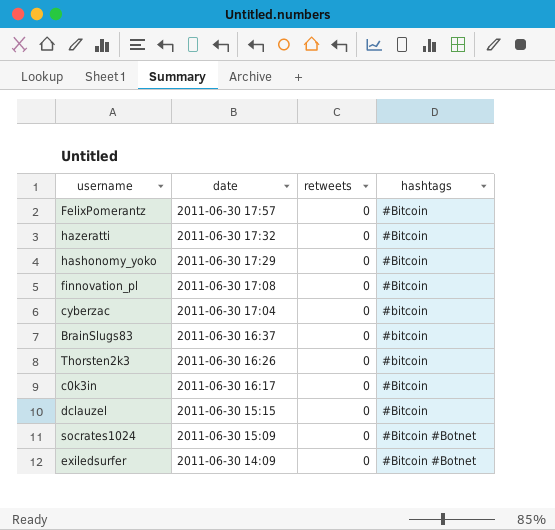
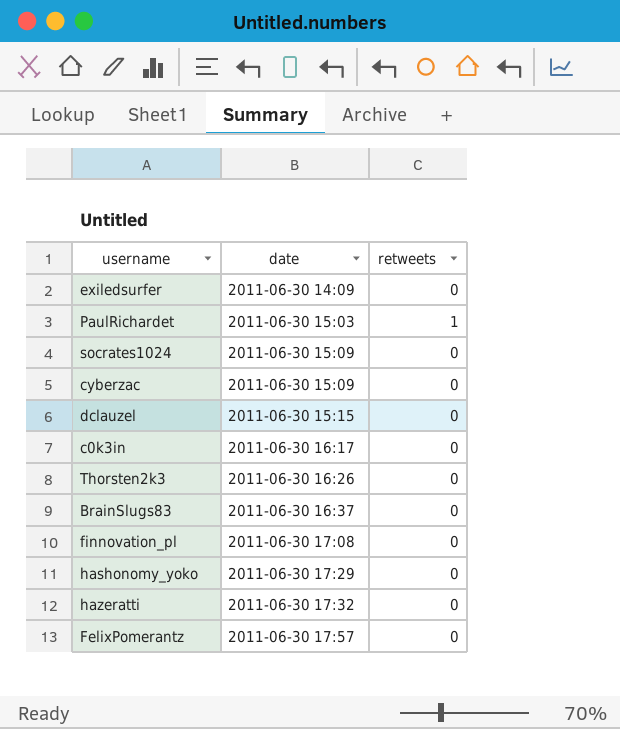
row order: date descending -> date ascending
column hashtags | position: 4 -> none
row PaulRichardet: none -> 2011-06-30 15:03 | 1
cyberzac | date: 2011-06-30 17:04 -> 2011-06-30 15:09

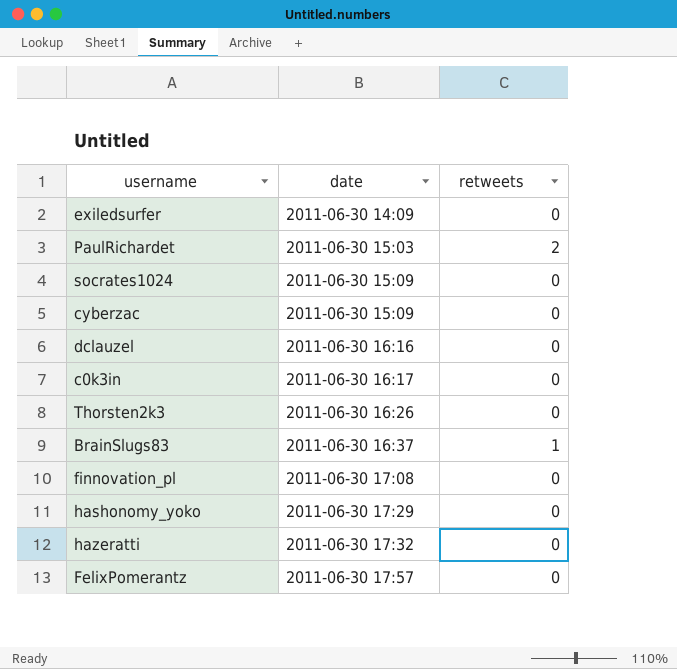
PaulRichardet | retweets: 1 -> 2
dclauzel | date: 2011-06-30 15:15 -> 2011-06-30 16:16
BrainSlugs83 | retweets: 0 -> 1

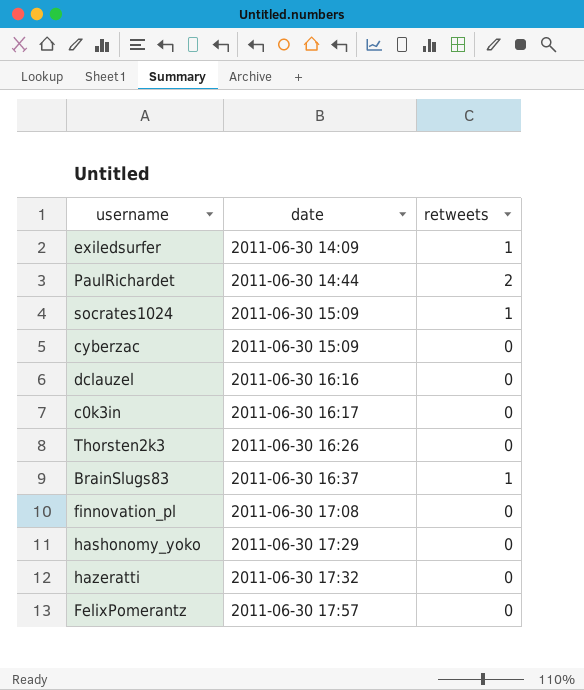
exiledsurfer | retweets: 0 -> 1
PaulRichardet | date: 2011-06-30 15:03 -> 2011-06-30 14:44
socrates1024 | retweets: 0 -> 1

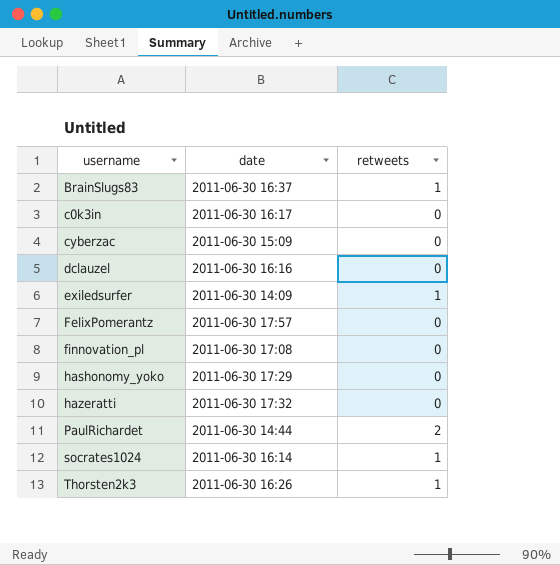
row order: date ascending -> username ascending
socrates1024 | date: 2011-06-30 15:09 -> 2011-06-30 16:14
Thorsten2k3 | retweets: 0 -> 1

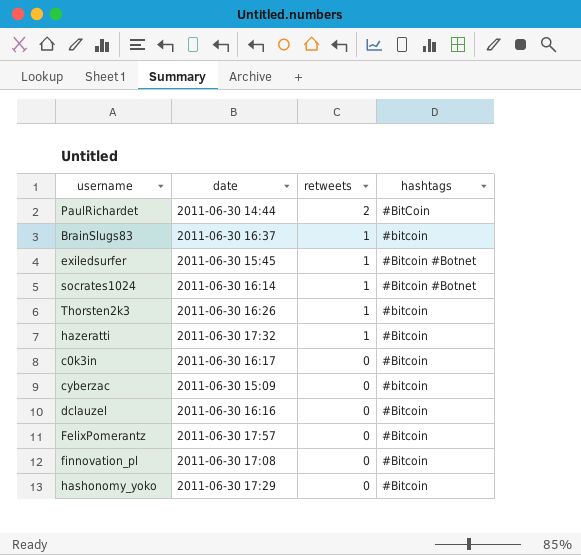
row order: username ascending -> retweets descending
column hashtags | position: none -> 4
exiledsurfer | date: 2011-06-30 14:09 -> 2011-06-30 15:45
hazeratti | retweets: 0 -> 1

